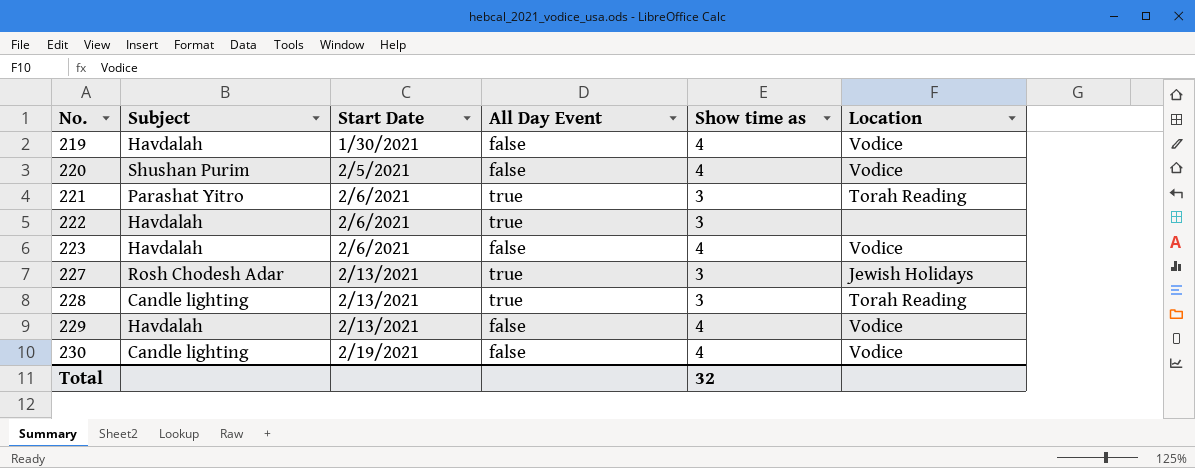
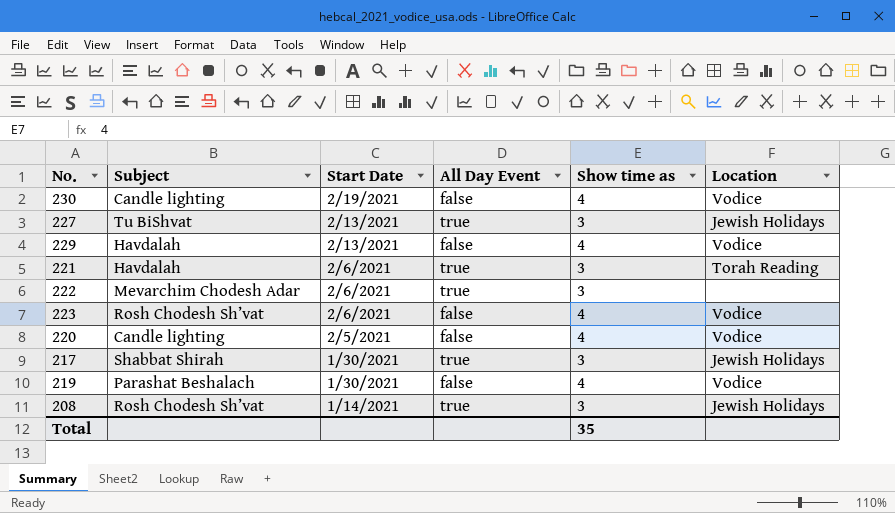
row order: No. ascending -> Start Date descending
row 228: Candle lighting | 2/13/2021 | true | 3 | Torah Reading -> none
227 | Subject: Rosh Chodesh Adar -> Tu BiShvat
221 | Subject: Parashat Yitro -> Havdalah
222 | Subject: Havdalah -> Mevarchim Chodesh Adar
223 | Subject: Havdalah -> Rosh Chodesh Sh’vat
220 | Subject: Shushan Purim -> Candle lighting
row 217: none -> Shabbat Shirah | 1/30/2021 | true | 3 | Jewish Holidays
219 | Subject: Havdalah -> Parashat Beshalach
row 208: none -> Rosh Chodesh Sh’vat | 1/14/2021 | true | 3 | Jewish Holidays
Total | Show time as: 32 -> 35

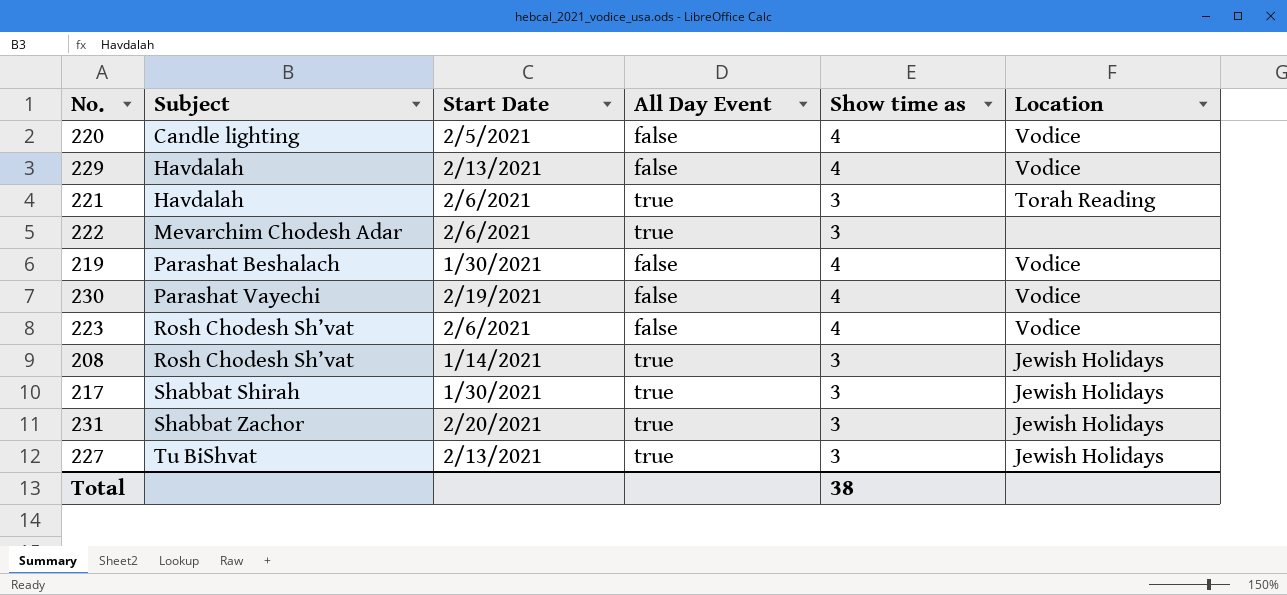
row order: Start Date descending -> Subject ascending
230 | Subject: Candle lighting -> Parashat Vayechi
row 231: none -> Shabbat Zachor | 2/20/2021 | true | 3 | Jewish Holidays
Total | Show time as: 35 -> 38

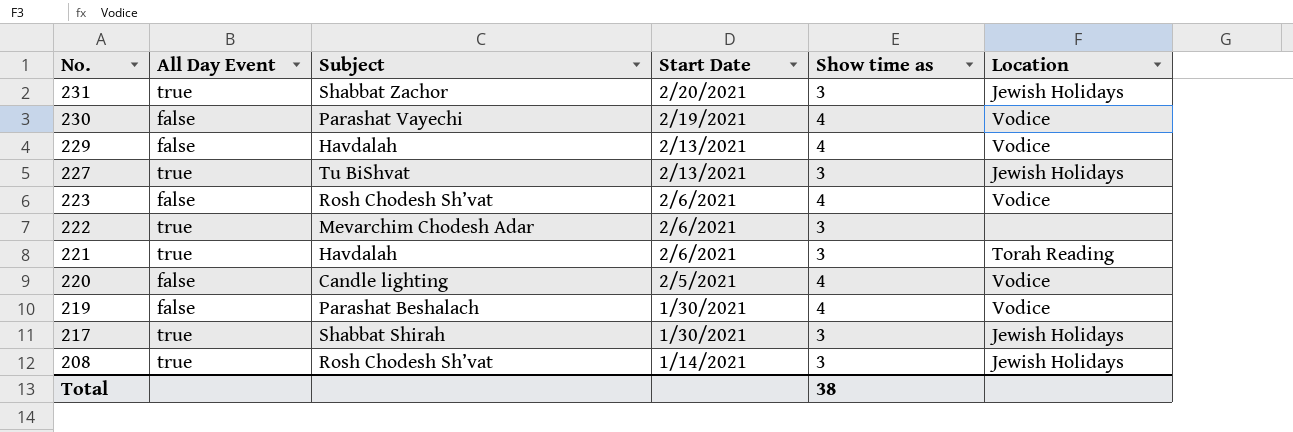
row order: Subject ascending -> No. descending
column All Day Event | position: 4 -> 2

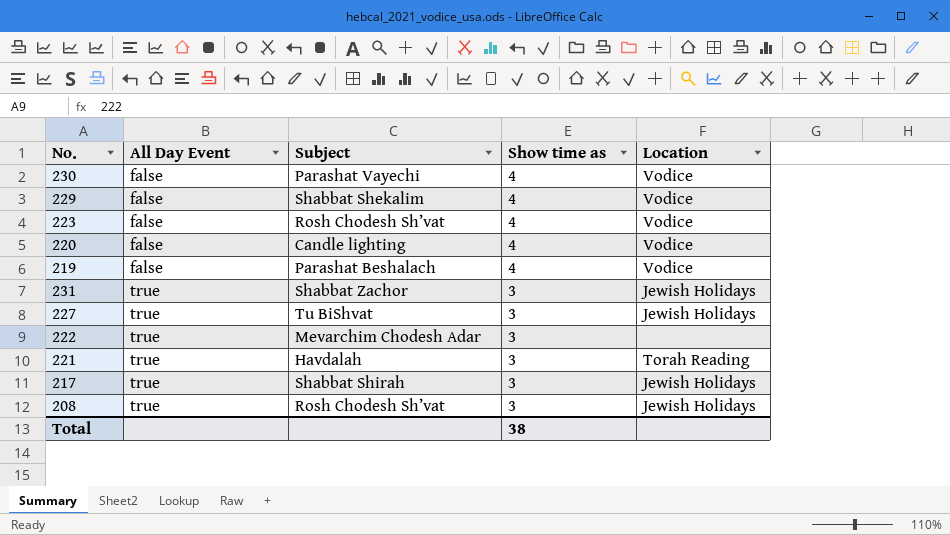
row order: No. descending -> All Day Event ascending
column Start Date | position: 4 -> none
229 | Subject: Havdalah -> Shabbat Shekalim

